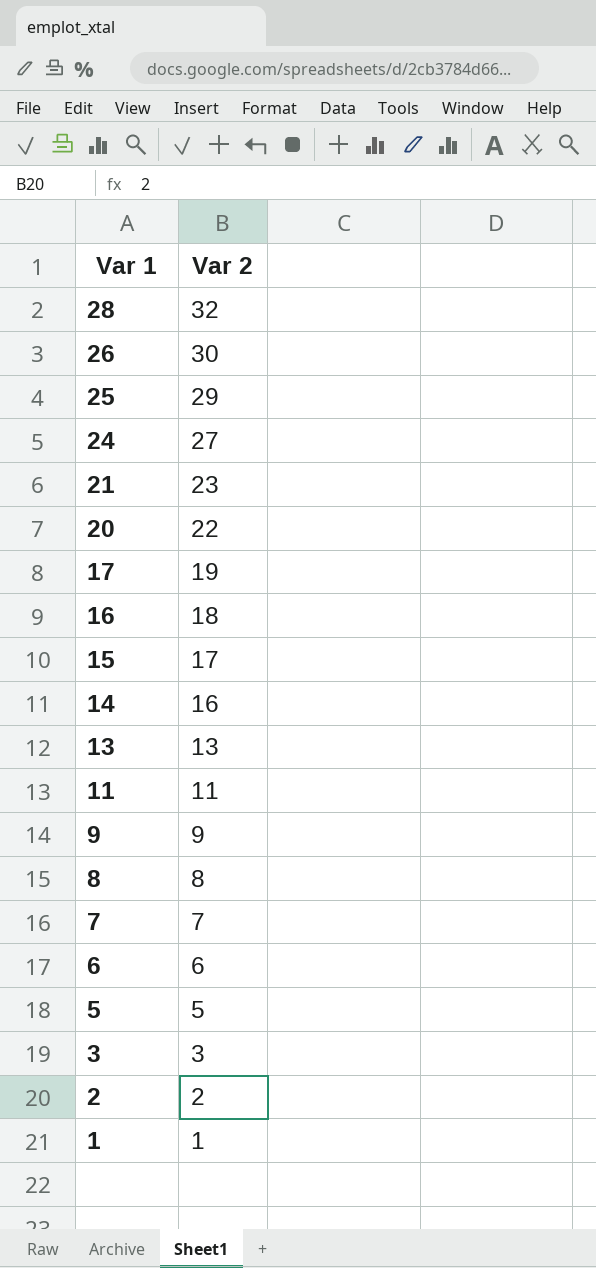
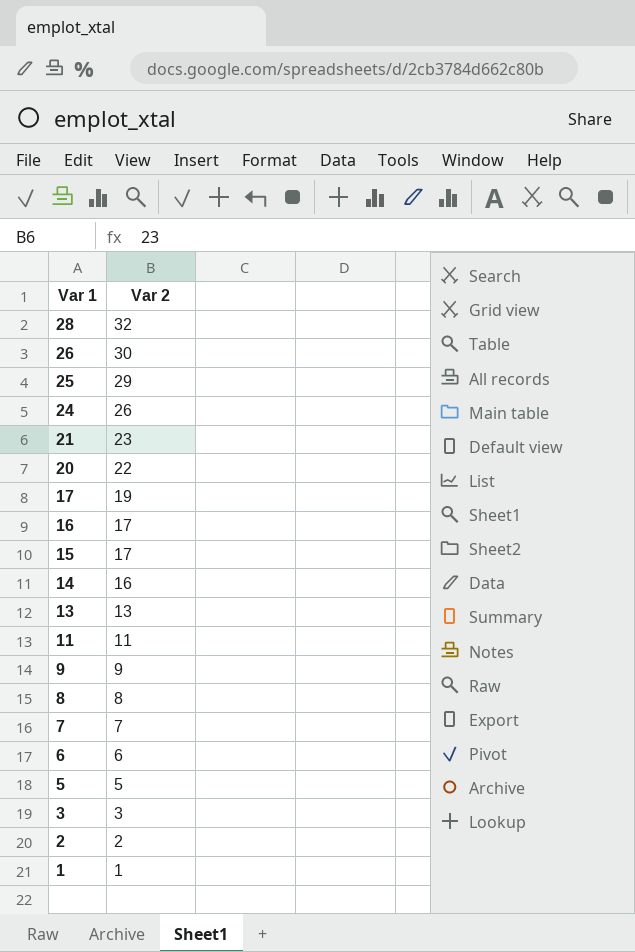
24 | Var 2: 27 -> 26
16 | Var 2: 18 -> 17

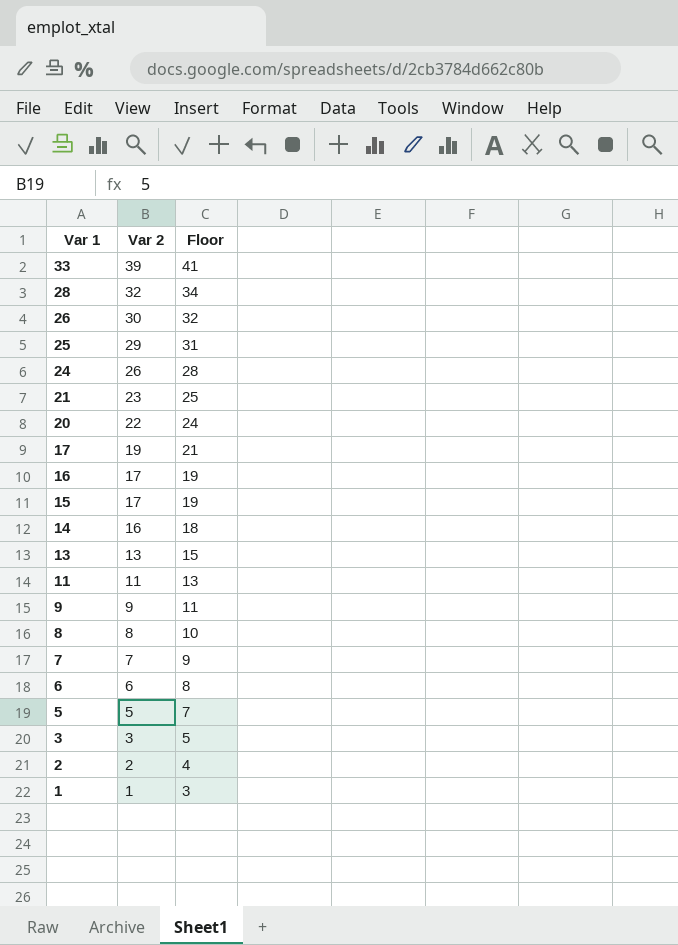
column Floor | formula: none -> [Var 2] + 2
row 33: none -> 39 | 41

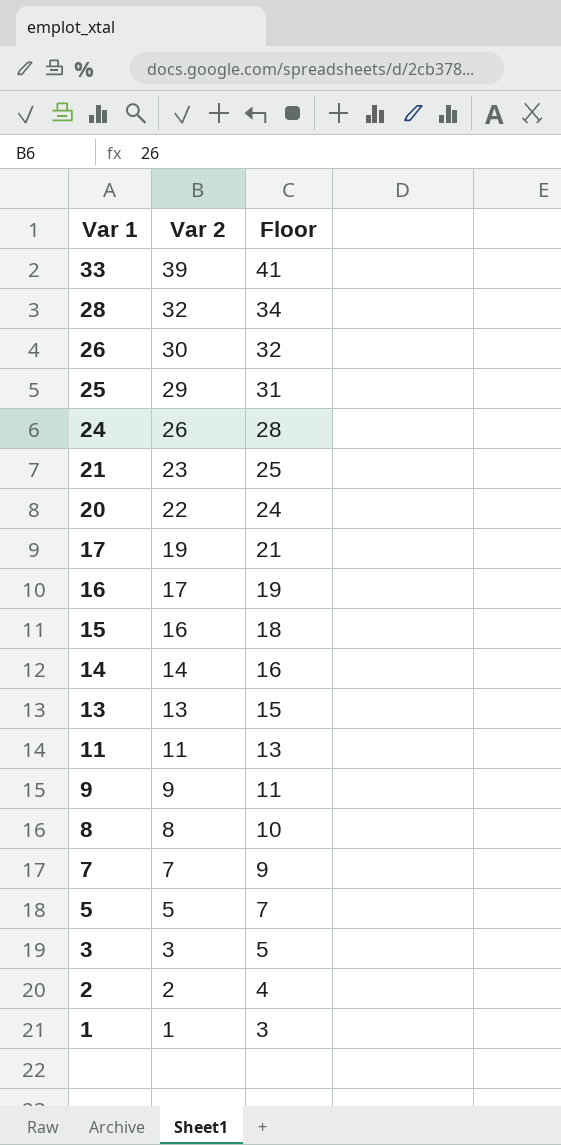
row 6: 6 | 8 -> none
15 | Var 2: 17 -> 16
15 | Floor: 19 -> 18
14 | Var 2: 16 -> 14
14 | Floor: 18 -> 16

